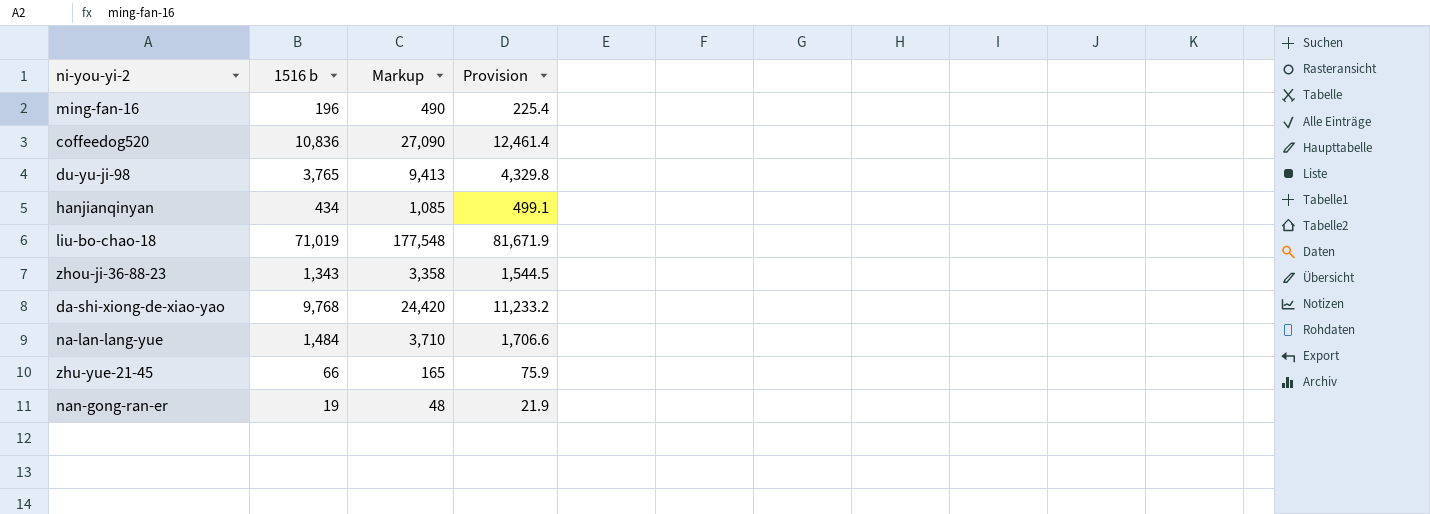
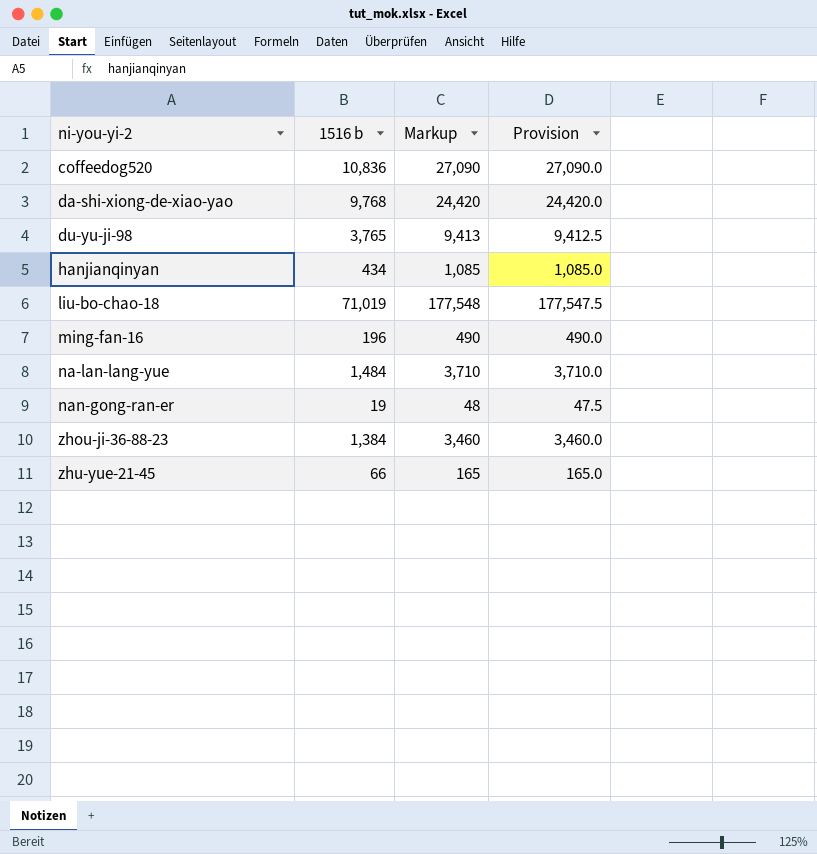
row order: none -> ni-you-yi-2 ascending
column Provision | formula: [1516 b] * 1.15 -> [1516 b] * 2.5
zhou-ji-36-88-23 | 1516 b: 1,343 -> 1,384
zhou-ji-36-88-23 | Markup: 3,358 -> 3,460

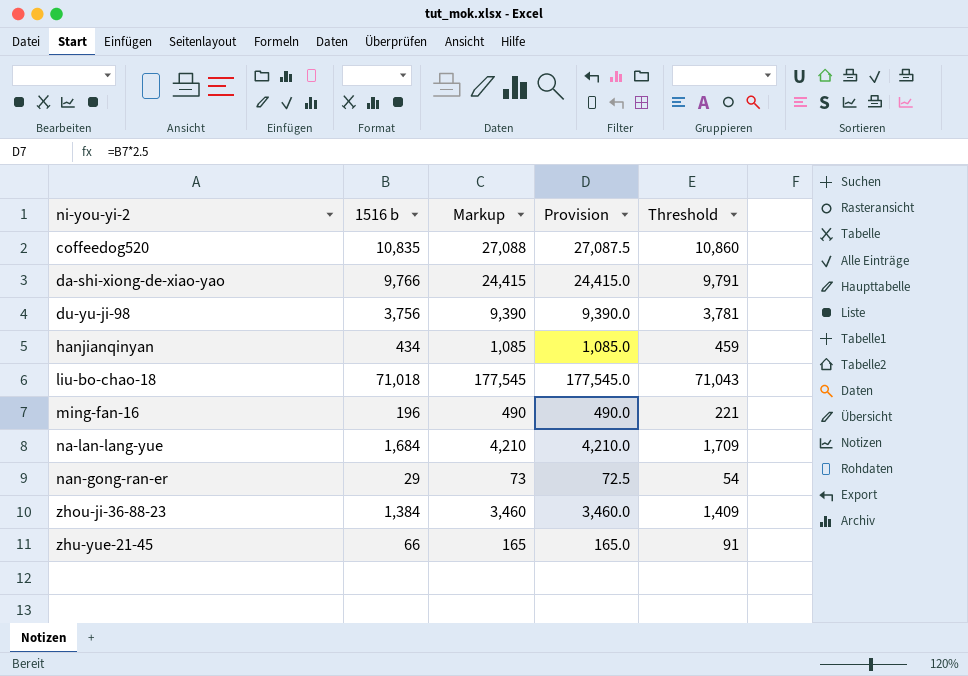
column Threshold | formula: none -> [1516 b] + 25
coffeedog520 | 1516 b: 10,836 -> 10,835
coffeedog520 | Markup: 27,090 -> 27,088
coffeedog520 | Provision: 27,090.0 -> 27,087.5
da-shi-xiong-de-xiao-yao | 1516 b: 9,768 -> 9,766
da-shi-xiong-de-xiao-yao | Markup: 24,420 -> 24,415
da-shi-xiong-de-xiao-yao | Provision: 24,420.0 -> 24,415.0
du-yu-ji-98 | 1516 b: 3,765 -> 3,756
du-yu-ji-98 | Markup: 9,413 -> 9,390
du-yu-ji-98 | Provision: 9,412.5 -> 9,390.0
liu-bo-chao-18 | 1516 b: 71,019 -> 71,018
liu-bo-chao-18 | Markup: 177,548 -> 177,545
liu-bo-chao-18 | Provision: 177,547.5 -> 177,545.0
na-lan-lang-yue | 1516 b: 1,484 -> 1,684
na-lan-lang-yue | Markup: 3,710 -> 4,210
na-lan-lang-yue | Provision: 3,710.0 -> 4,210.0
nan-gong-ran-er | 1516 b: 19 -> 29
nan-gong-ran-er | Markup: 48 -> 73
nan-gong-ran-er | Provision: 47.5 -> 72.5

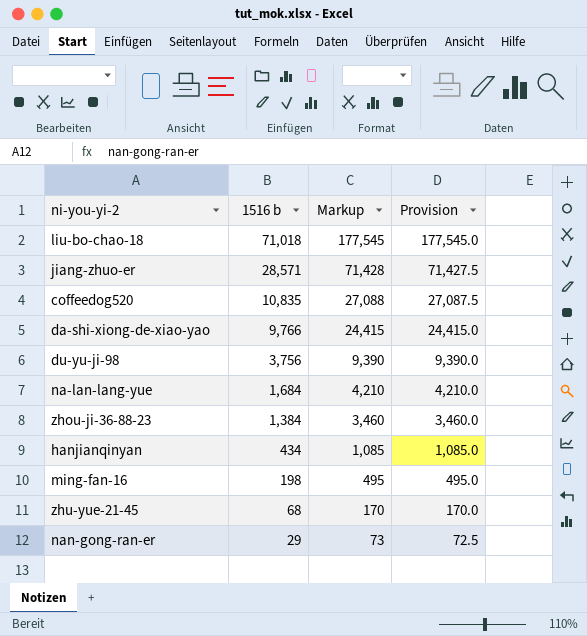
row order: ni-you-yi-2 ascending -> 1516 b descending
column Threshold | formula: [1516 b] + 25 -> none
row jiang-zhuo-er: none -> 28,571 | 71,428 | 71,427.5
ming-fan-16 | 1516 b: 196 -> 198
ming-fan-16 | Markup: 490 -> 495
ming-fan-16 | Provision: 490.0 -> 495.0
zhu-yue-21-45 | 1516 b: 66 -> 68
zhu-yue-21-45 | Markup: 165 -> 170
zhu-yue-21-45 | Provision: 165.0 -> 170.0

